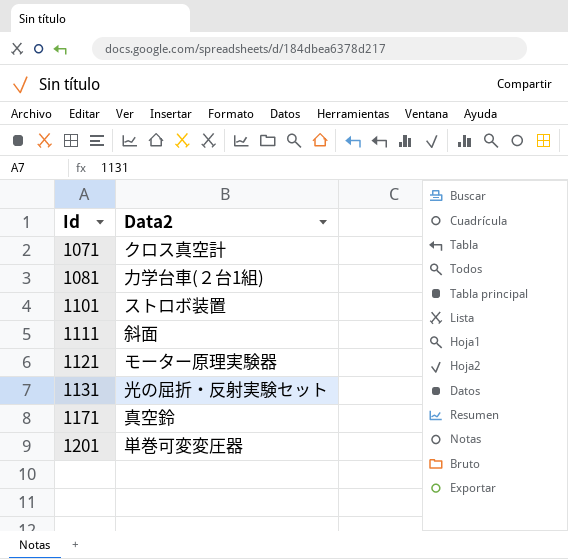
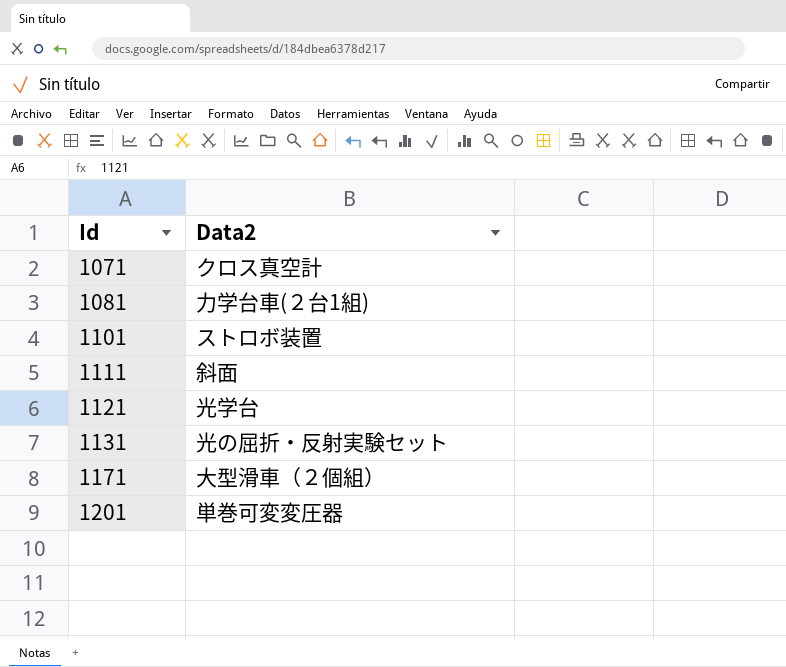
1121 | Data2: モーター原理実験器 -> 光学台
1171 | Data2: 真空鈴 -> 大型滑車（２個組）

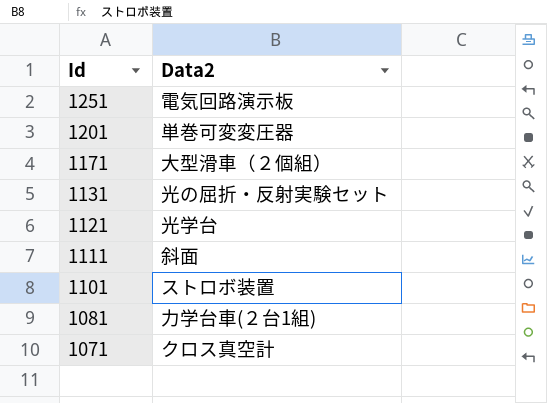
row order: Id ascending -> Id descending
row 1251: none -> 電気回路演示板

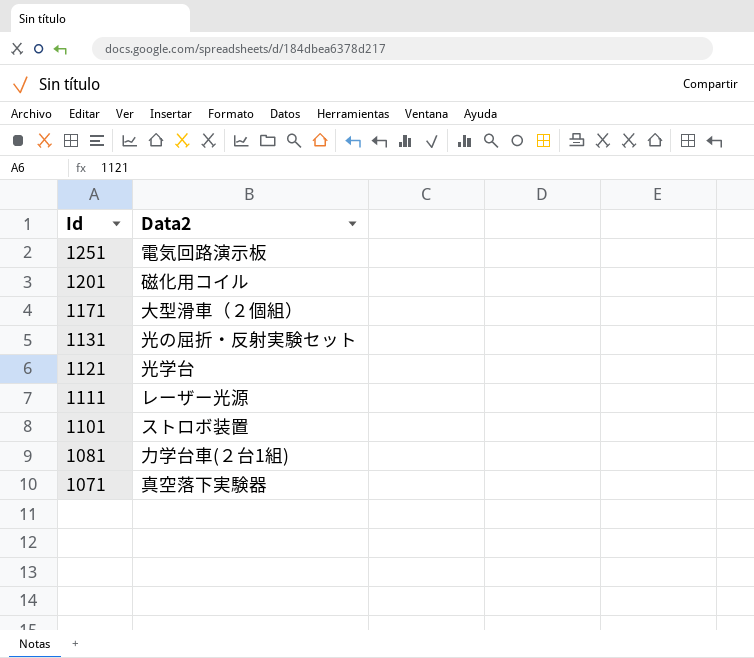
1201 | Data2: 単巻可変変圧器 -> 磁化用コイル
1111 | Data2: 斜面 -> レーザー光源
1071 | Data2: クロス真空計 -> 真空落下実験器

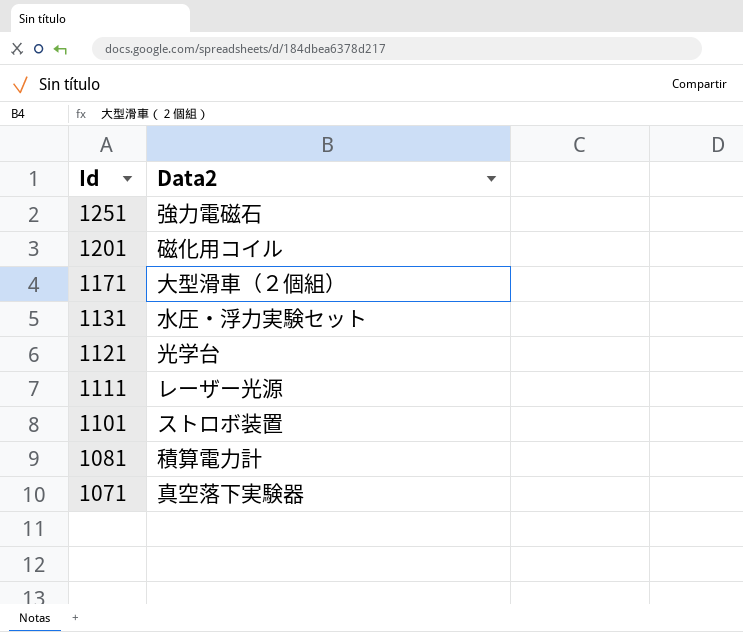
1251 | Data2: 電気回路演示板 -> 強力電磁石
1131 | Data2: 光の屈折・反射実験セット -> 水圧・浮力実験セット
1081 | Data2: 力学台車(２台1組) -> 積算電力計

